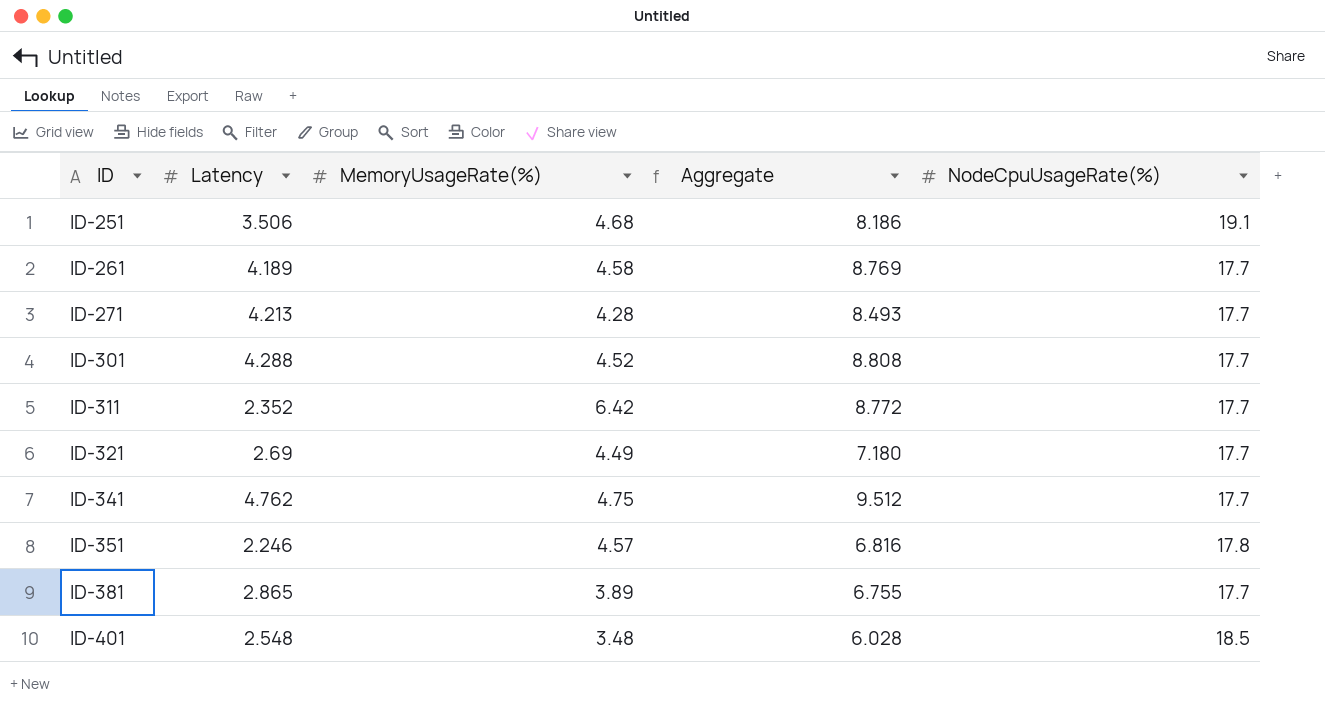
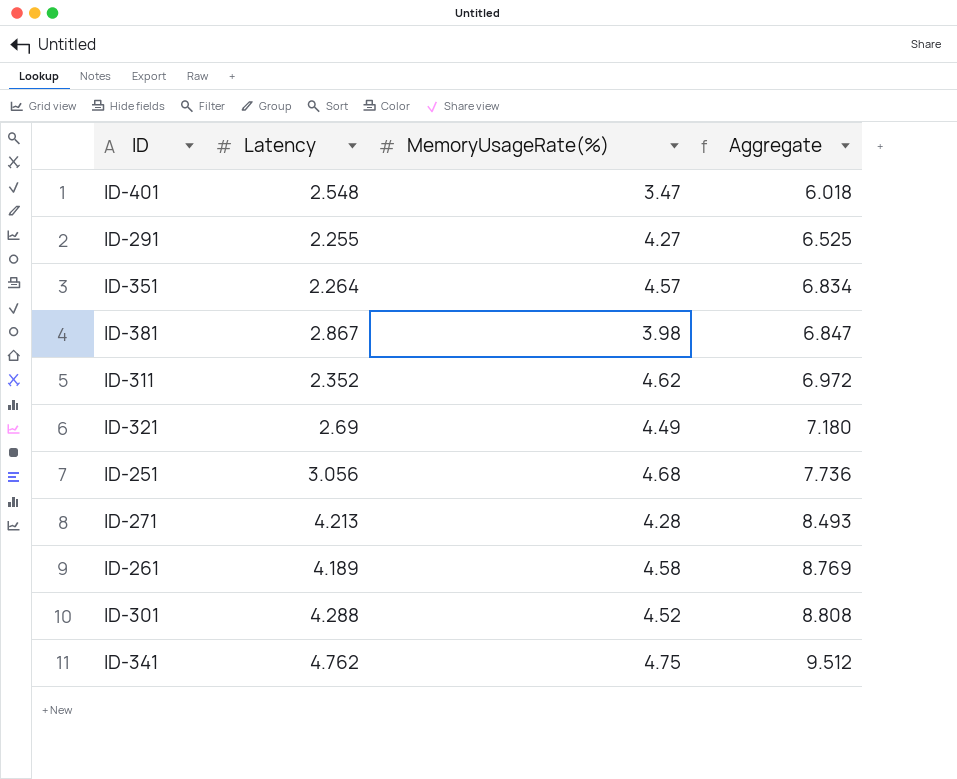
row order: ID ascending -> Aggregate ascending
column NodeCpuUsageRate(%) | position: 5 -> none
ID-401 | MemoryUsageRate(%): 3.48 -> 3.47
ID-401 | Aggregate: 6.028 -> 6.018
row ID-291: none -> 2.255 | 4.27 | 6.525
ID-351 | Latency: 2.246 -> 2.264
ID-351 | Aggregate: 6.816 -> 6.834
ID-381 | Latency: 2.865 -> 2.867
ID-381 | MemoryUsageRate(%): 3.89 -> 3.98
ID-381 | Aggregate: 6.755 -> 6.847
ID-311 | MemoryUsageRate(%): 6.42 -> 4.62
ID-311 | Aggregate: 8.772 -> 6.972
ID-251 | Latency: 3.506 -> 3.056
ID-251 | Aggregate: 8.186 -> 7.736

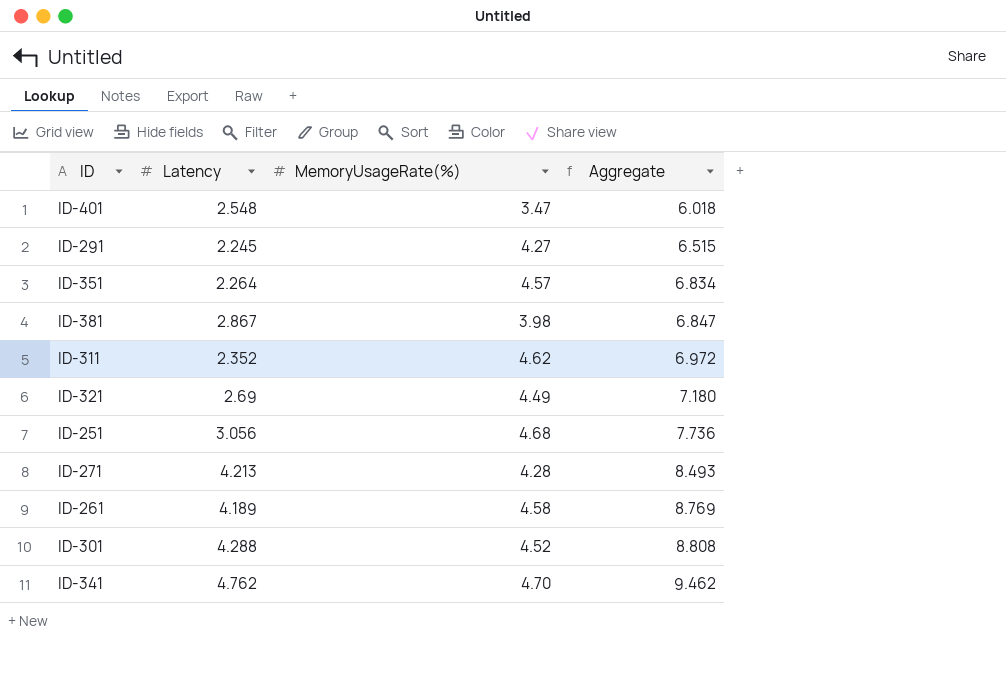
ID-291 | Latency: 2.255 -> 2.245
ID-291 | Aggregate: 6.525 -> 6.515
ID-341 | MemoryUsageRate(%): 4.75 -> 4.70
ID-341 | Aggregate: 9.512 -> 9.462

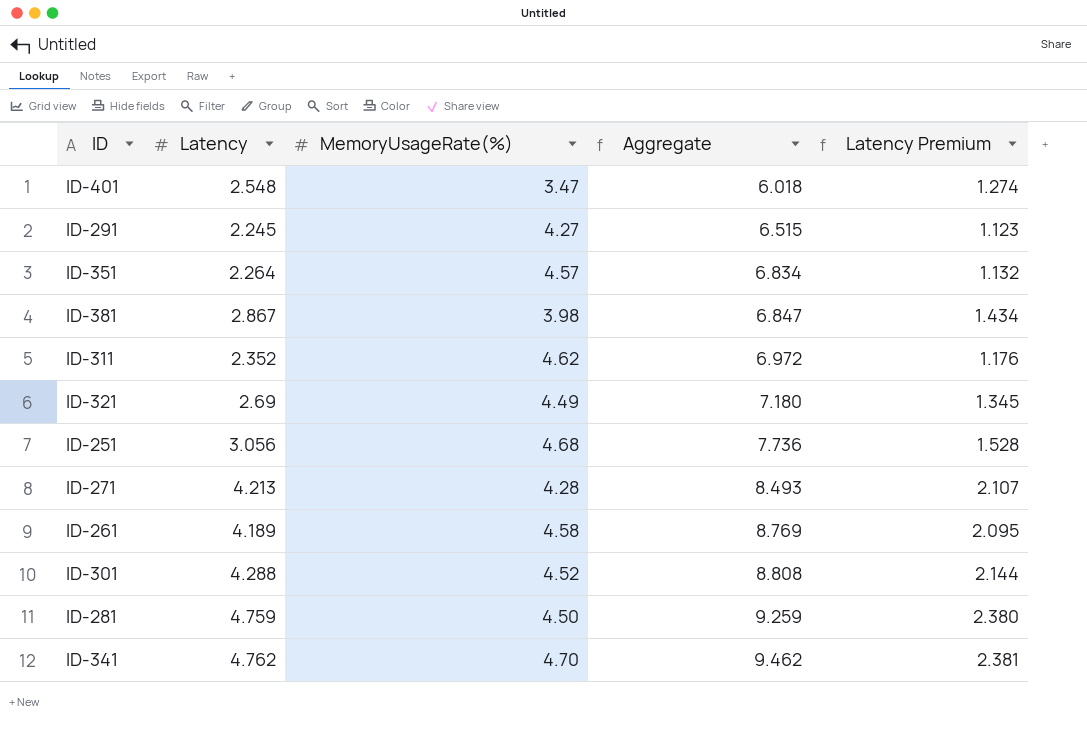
column Latency Premium | formula: none -> [Latency] * 0.5
row ID-281: none -> 4.759 | 4.50 | 9.259 | 2.380

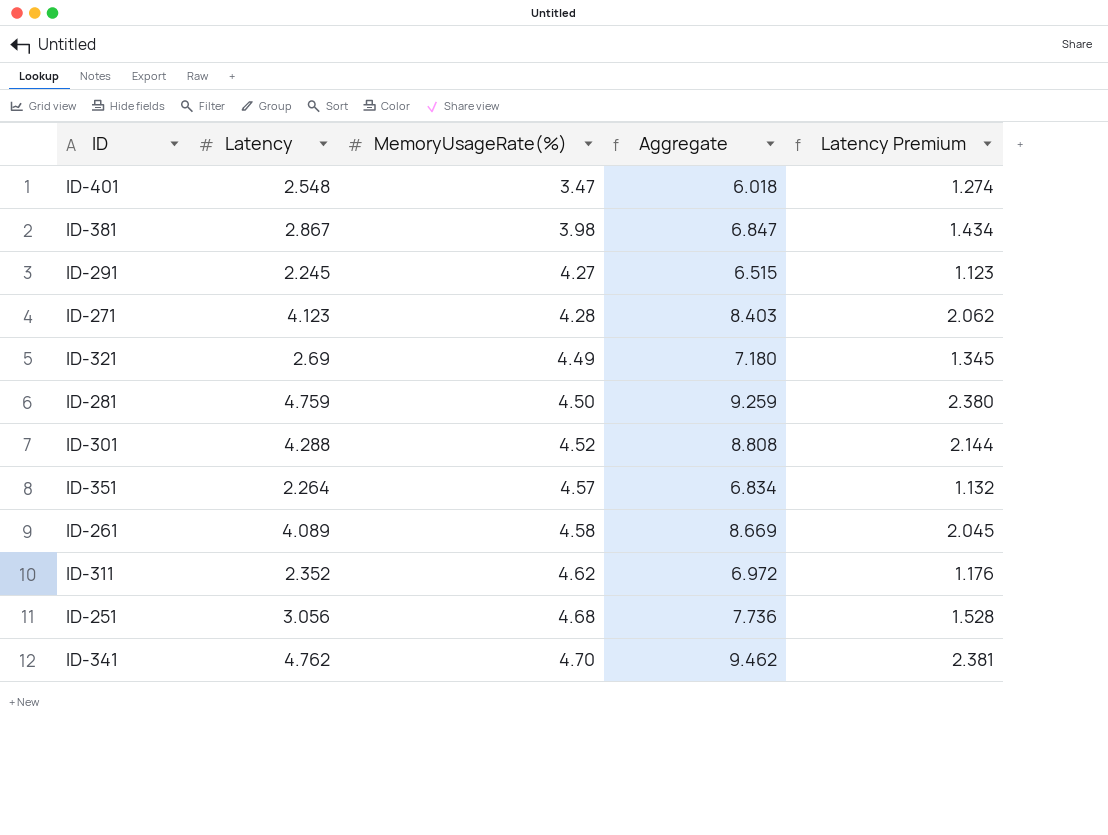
row order: Aggregate ascending -> MemoryUsageRate(%) ascending
ID-271 | Latency: 4.213 -> 4.123
ID-271 | Aggregate: 8.493 -> 8.403
ID-271 | Latency Premium: 2.107 -> 2.062
ID-261 | Latency: 4.189 -> 4.089
ID-261 | Aggregate: 8.769 -> 8.669
ID-261 | Latency Premium: 2.095 -> 2.045

